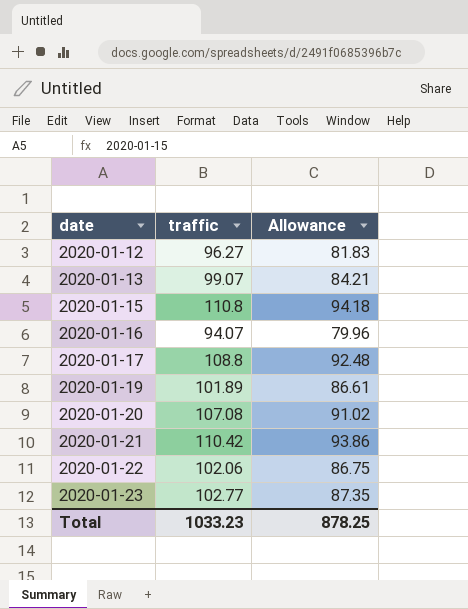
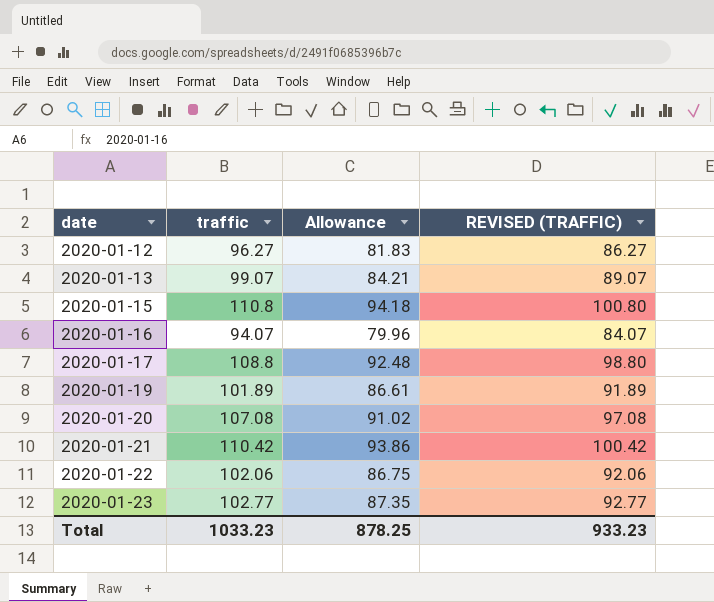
column REVISED (TRAFFIC) | formula: none -> [traffic] - 10

